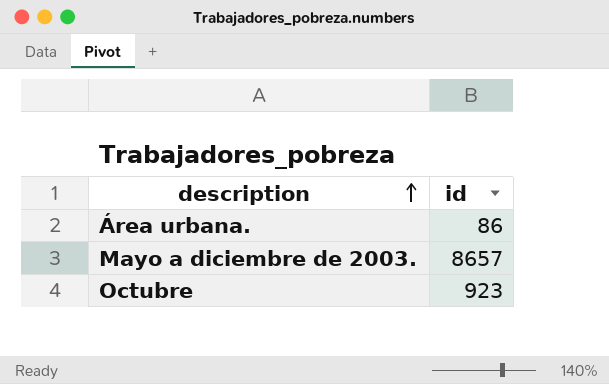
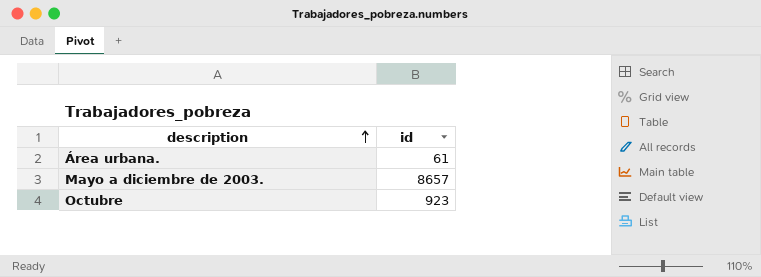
Área urbana. | id: 86 -> 61

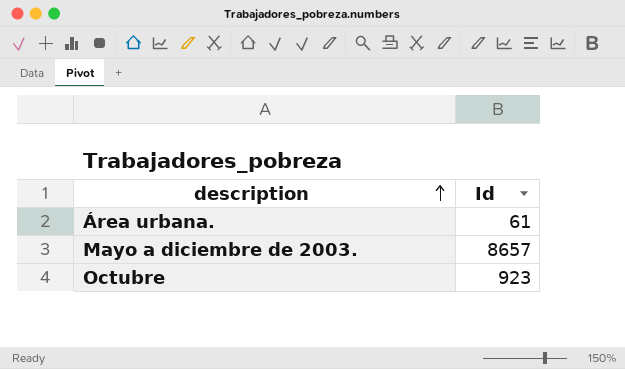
column name: id -> Id

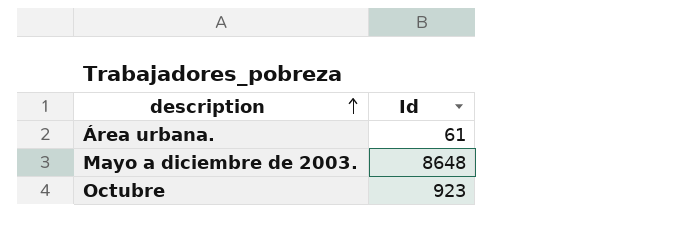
Mayo a diciembre de 2003. | Id: 8657 -> 8648

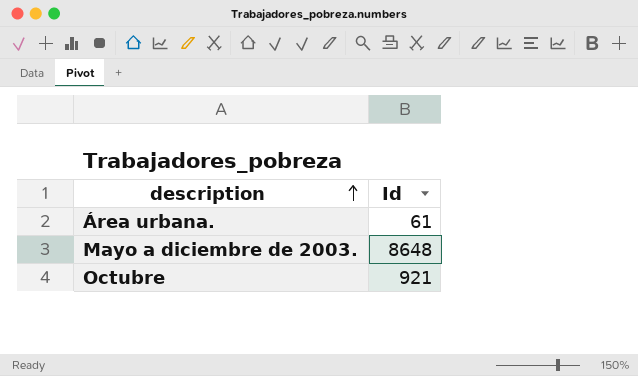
Octubre | Id: 923 -> 921

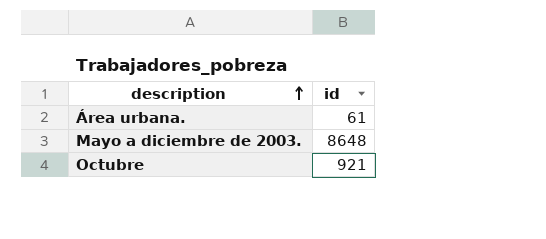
column name: Id -> id

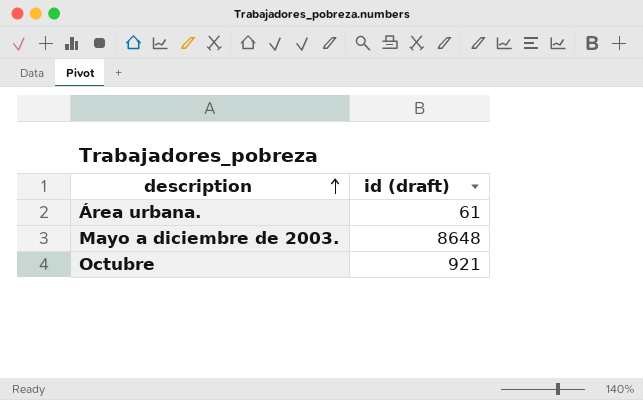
column name: id -> id (draft)

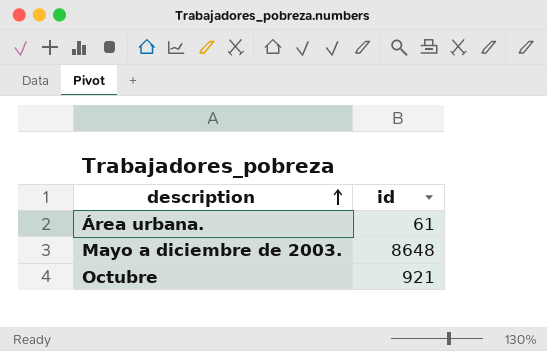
column name: id (draft) -> id

